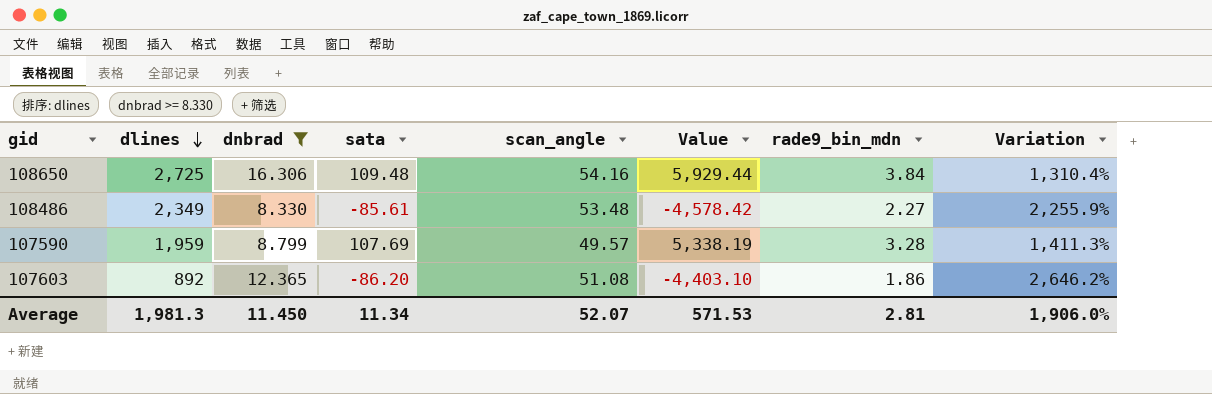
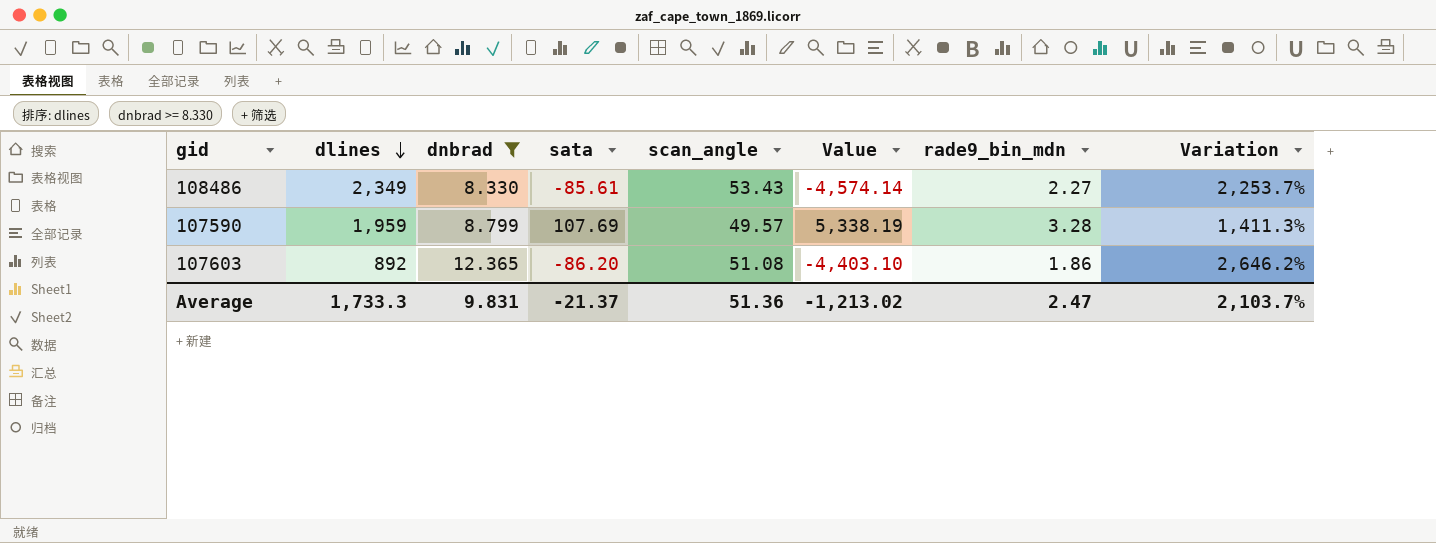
row 108650: 2,725 | 16.306 | 109.48 | 54.16 | 5,929.44 | 3.84 | 1,310.4% -> none
108486 | scan_angle: 53.48 -> 53.43
108486 | Value: -4,578.42 -> -4,574.14
108486 | Variation: 2,255.9% -> 2,253.7%
Average | dlines: 1,981.3 -> 1,733.3
Average | dnbrad: 11.450 -> 9.831
Average | sata: 11.34 -> -21.37
Average | scan_angle: 52.07 -> 51.36
Average | Value: 571.53 -> -1,213.02
Average | rade9_bin_mdn: 2.81 -> 2.47
Average | Variation: 1,906.0% -> 2,103.7%

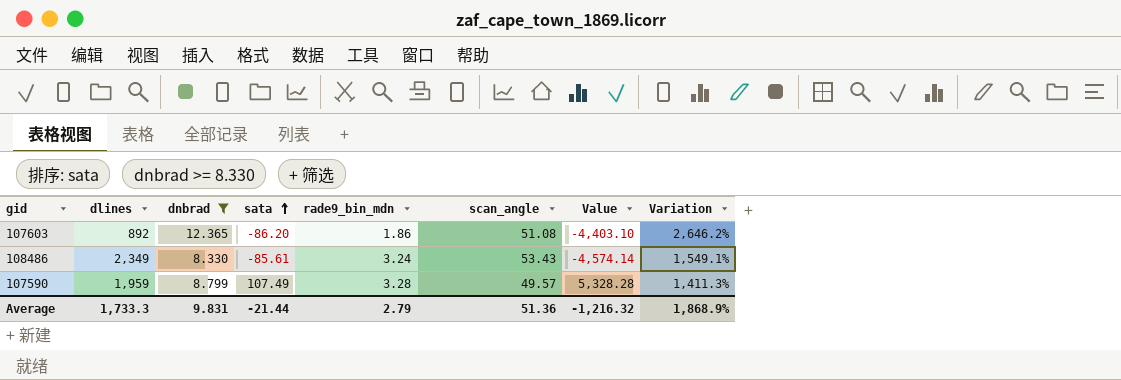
row order: dlines descending -> sata ascending
column rade9_bin_mdn | position: 7 -> 5
108486 | rade9_bin_mdn: 2.27 -> 3.24
108486 | Variation: 2,253.7% -> 1,549.1%
107590 | sata: 107.69 -> 107.49
107590 | Value: 5,338.19 -> 5,328.28
Average | sata: -21.37 -> -21.44
Average | rade9_bin_mdn: 2.47 -> 2.79
Average | Value: -1,213.02 -> -1,216.32
Average | Variation: 2,103.7% -> 1,868.9%

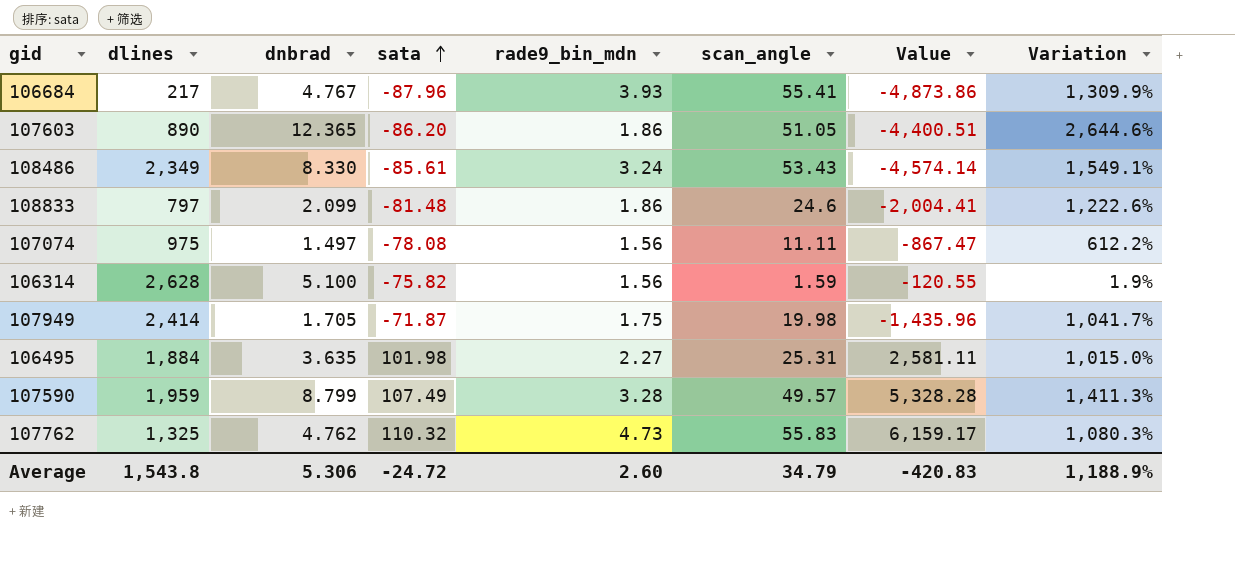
filter: dnbrad >= 8.330 -> none
107603 | dlines: 892 -> 890
107603 | scan_angle: 51.08 -> 51.05
107603 | Value: -4,403.10 -> -4,400.51
107603 | Variation: 2,646.2% -> 2,644.6%
Average | dlines: 1,733.3 -> 1,543.8
Average | dnbrad: 9.831 -> 5.306
Average | sata: -21.44 -> -24.72
Average | rade9_bin_mdn: 2.79 -> 2.60
Average | scan_angle: 51.36 -> 34.79
Average | Value: -1,216.32 -> -420.83
Average | Variation: 1,868.9% -> 1,188.9%

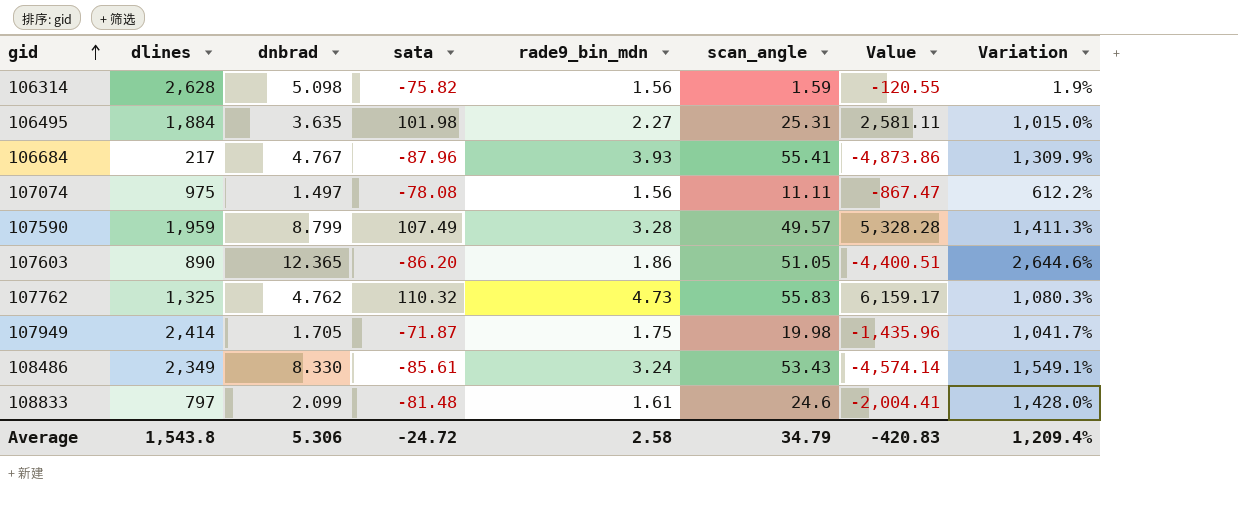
row order: sata ascending -> gid ascending
106314 | dnbrad: 5.100 -> 5.098
108833 | rade9_bin_mdn: 1.86 -> 1.61
108833 | Variation: 1,222.6% -> 1,428.0%
Average | rade9_bin_mdn: 2.60 -> 2.58
Average | Variation: 1,188.9% -> 1,209.4%

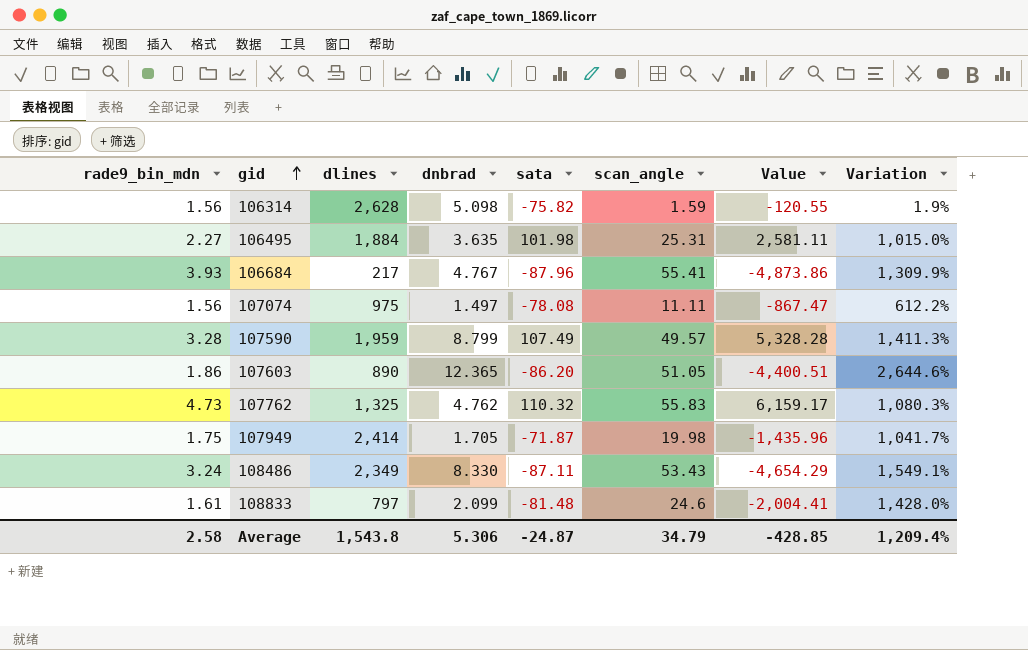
column rade9_bin_mdn | position: 5 -> 1
108486 | sata: -85.61 -> -87.11
108486 | Value: -4,574.14 -> -4,654.29
Average | sata: -24.72 -> -24.87
Average | Value: -420.83 -> -428.85

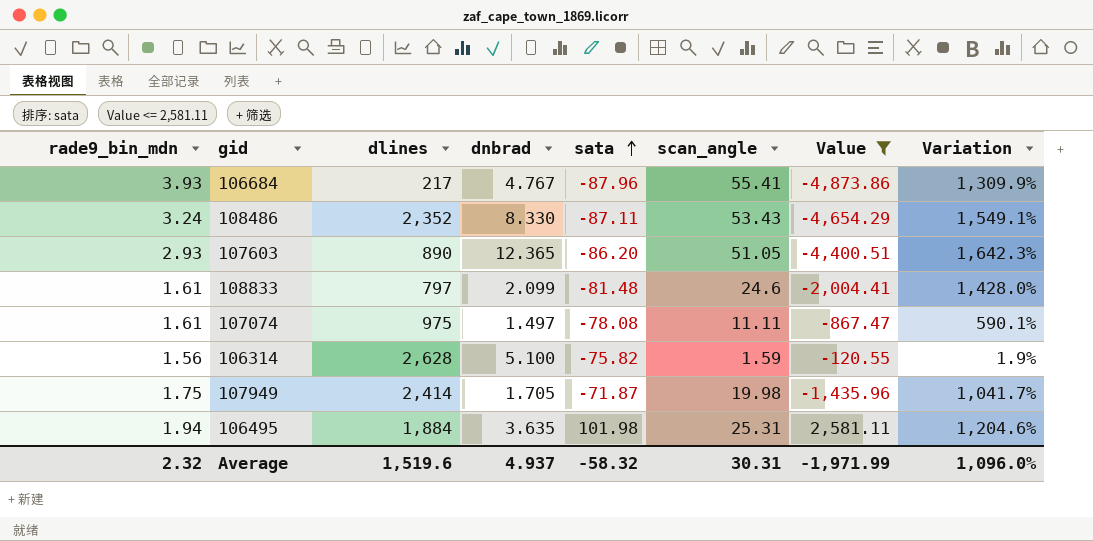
filter: none -> Value <= 2,581.11
row order: gid ascending -> sata ascending
108486 | dlines: 2,349 -> 2,352
107603 | rade9_bin_mdn: 1.86 -> 2.93
107603 | Variation: 2,644.6% -> 1,642.3%
107074 | rade9_bin_mdn: 1.56 -> 1.61
107074 | Variation: 612.2% -> 590.1%
106314 | dnbrad: 5.098 -> 5.100
106495 | rade9_bin_mdn: 2.27 -> 1.94
106495 | Variation: 1,015.0% -> 1,204.6%
Average | rade9_bin_mdn: 2.58 -> 2.32
Average | dlines: 1,543.8 -> 1,519.6
Average | dnbrad: 5.306 -> 4.937
Average | sata: -24.87 -> -58.32
Average | scan_angle: 34.79 -> 30.31
Average | Value: -428.85 -> -1,971.99
Average | Variation: 1,209.4% -> 1,096.0%

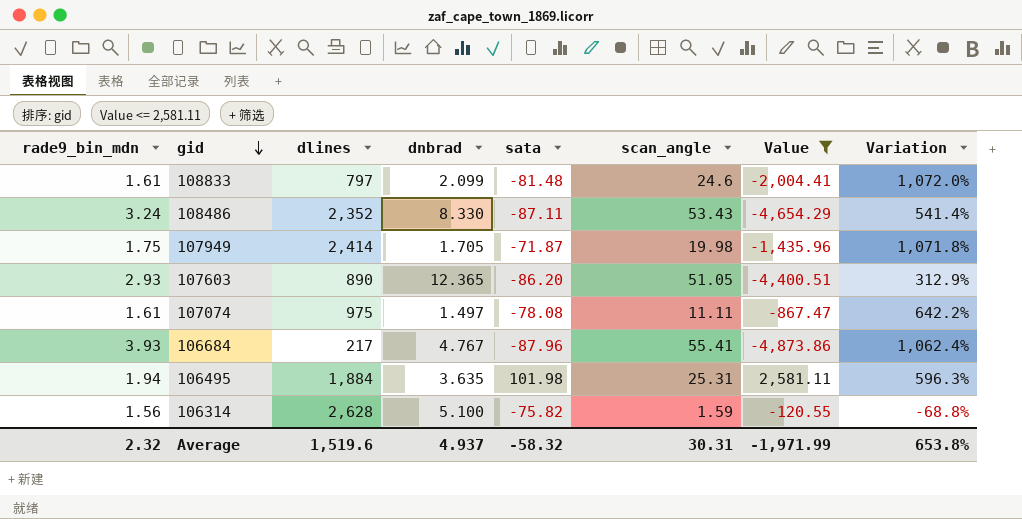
row order: sata ascending -> gid descending
column Variation | formula: ([scan_angle] - [rade9_bin_mdn]) / [rade9_bin_mdn] -> ([scan_angle] - [dnbrad]) / [dnbrad]
Average | Variation: 1,096.0% -> 653.8%

